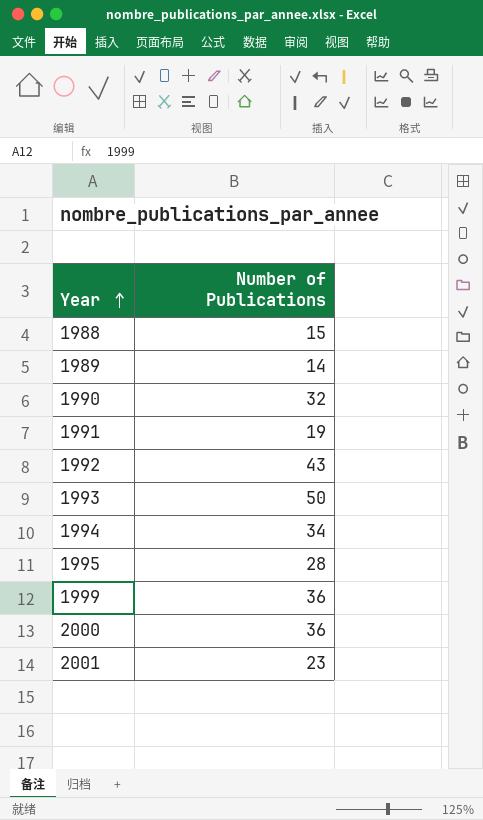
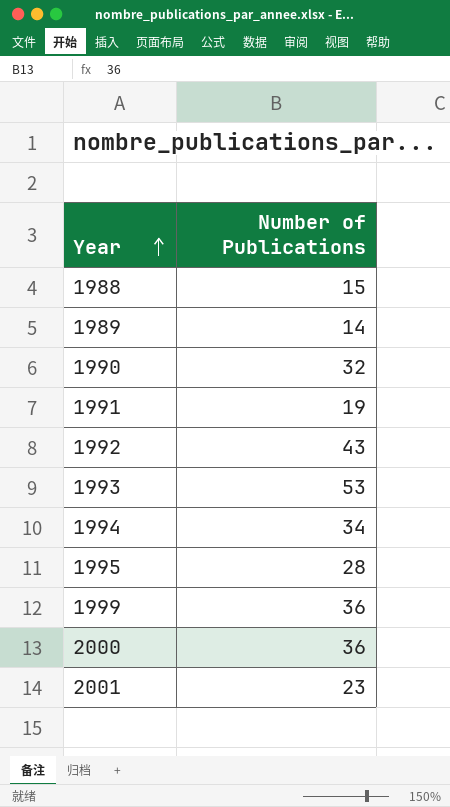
1993 | Number of Publications: 50 -> 53

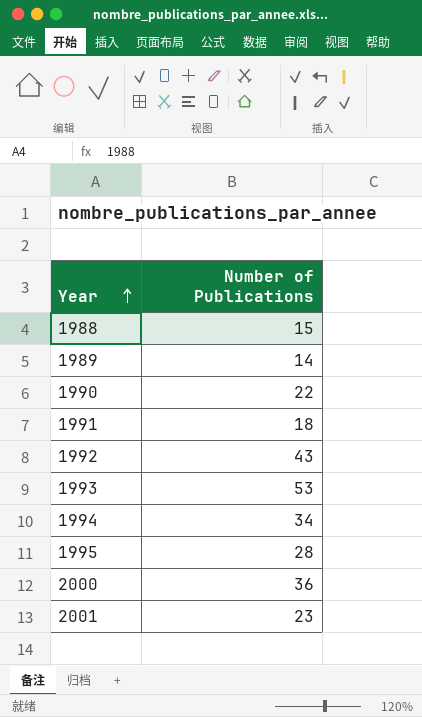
row 1999: 36 -> none
1990 | Number of Publications: 32 -> 22
1991 | Number of Publications: 19 -> 18

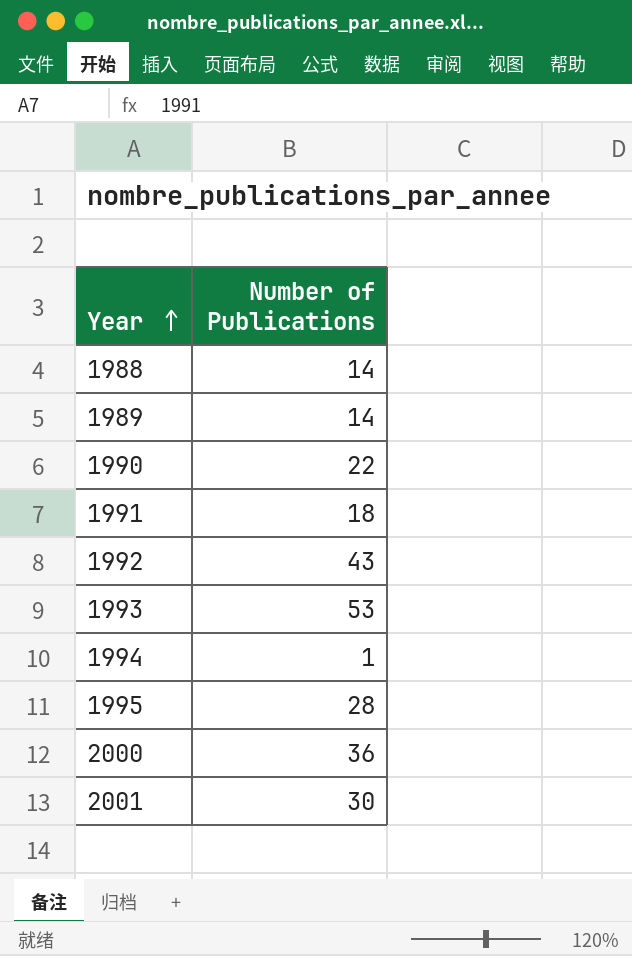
1988 | Number of Publications: 15 -> 14
1994 | Number of Publications: 34 -> 1
2001 | Number of Publications: 23 -> 30

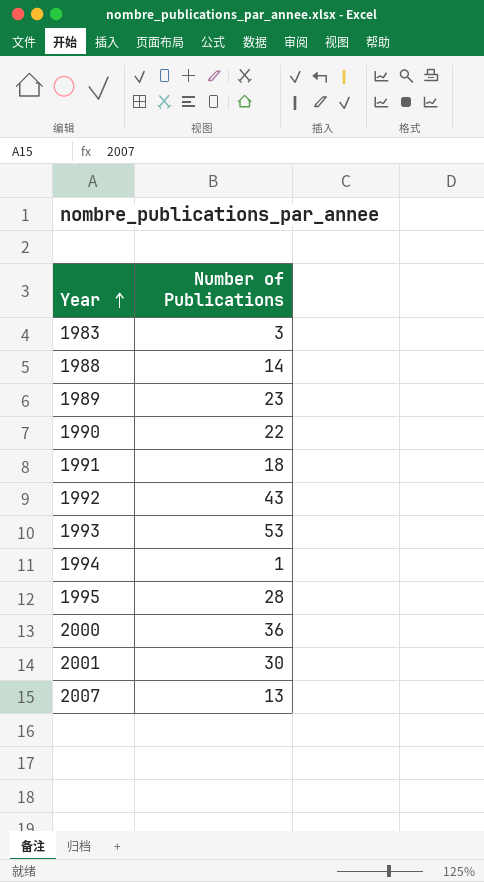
row 1983: none -> 3
1989 | Number of Publications: 14 -> 23
row 2007: none -> 13

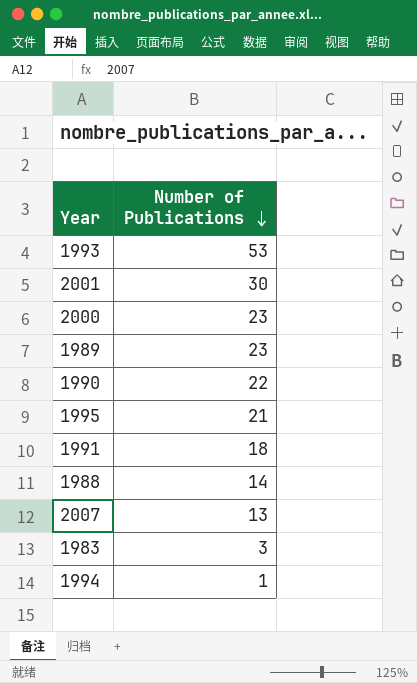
row order: Year ascending -> Number of Publications descending
row 1992: 43 -> none
2000 | Number of Publications: 36 -> 23
1995 | Number of Publications: 28 -> 21

